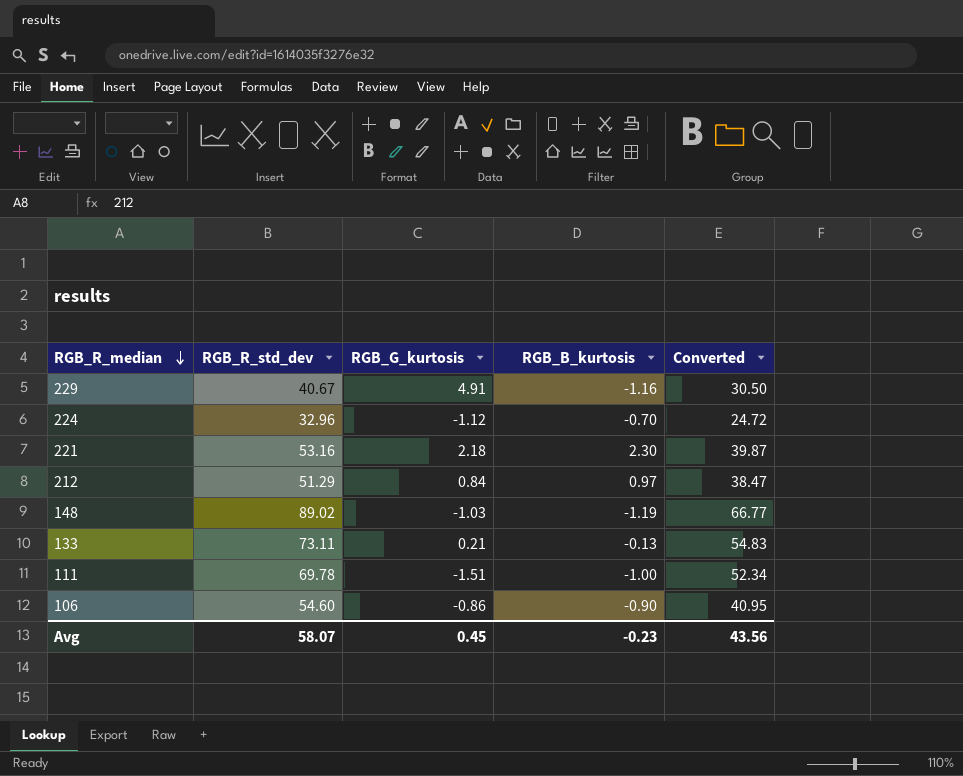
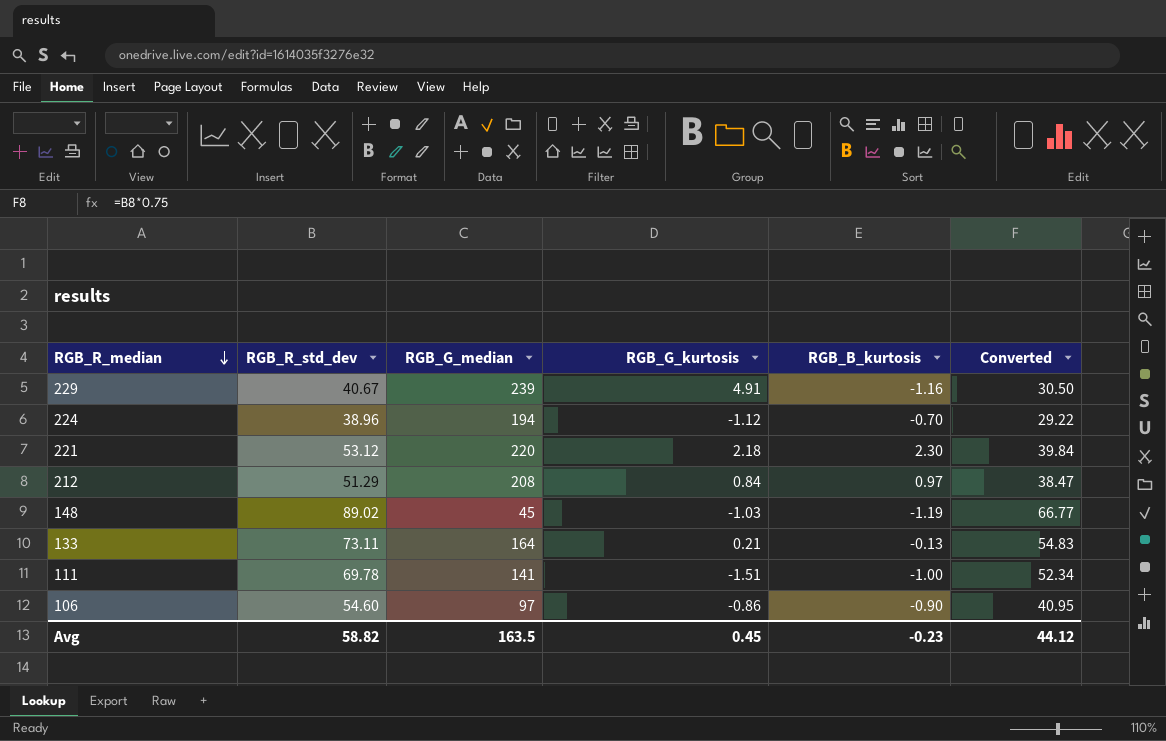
column RGB_G_median | position: none -> 3
224 | RGB_R_std_dev: 32.96 -> 38.96
224 | Converted: 24.72 -> 29.22
221 | RGB_R_std_dev: 53.16 -> 53.12
221 | Converted: 39.87 -> 39.84
Avg | RGB_R_std_dev: 58.07 -> 58.82
Avg | Converted: 43.56 -> 44.12

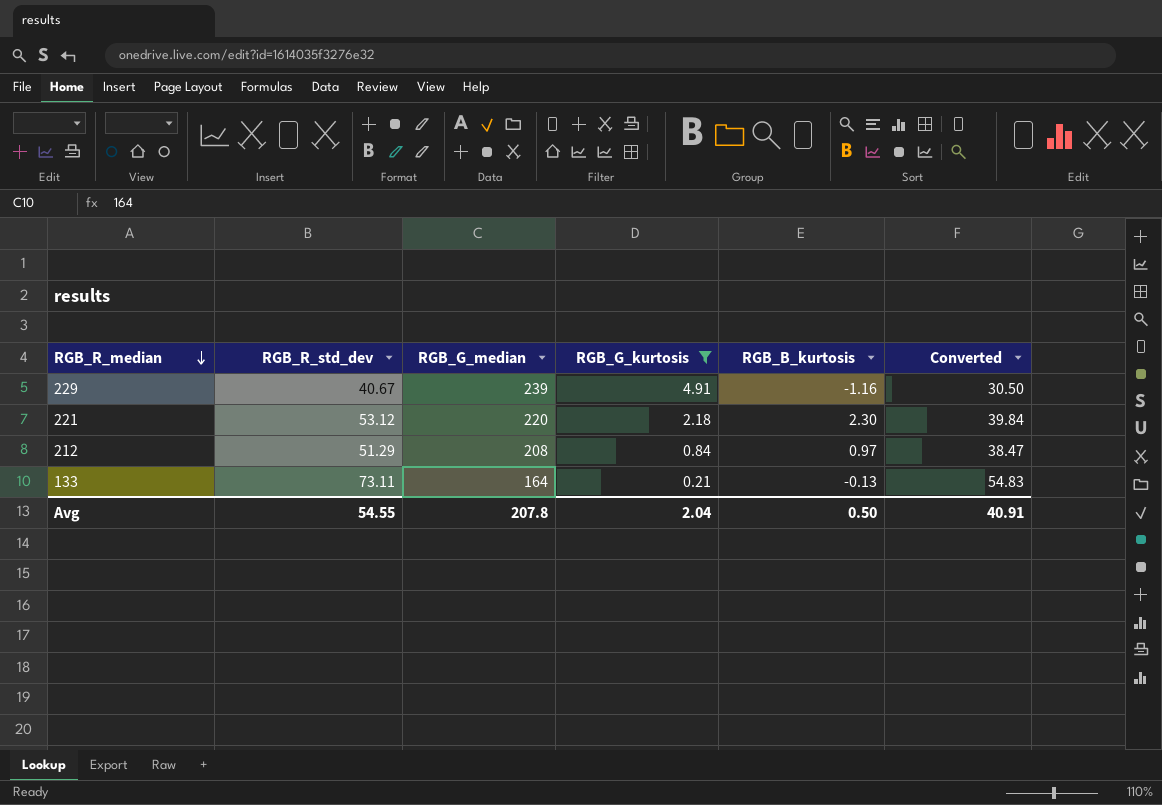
filter: none -> RGB_G_kurtosis >= 0.21
Avg | RGB_R_std_dev: 58.82 -> 54.55
Avg | RGB_G_median: 163.5 -> 207.8
Avg | RGB_G_kurtosis: 0.45 -> 2.04
Avg | RGB_B_kurtosis: -0.23 -> 0.50
Avg | Converted: 44.12 -> 40.91

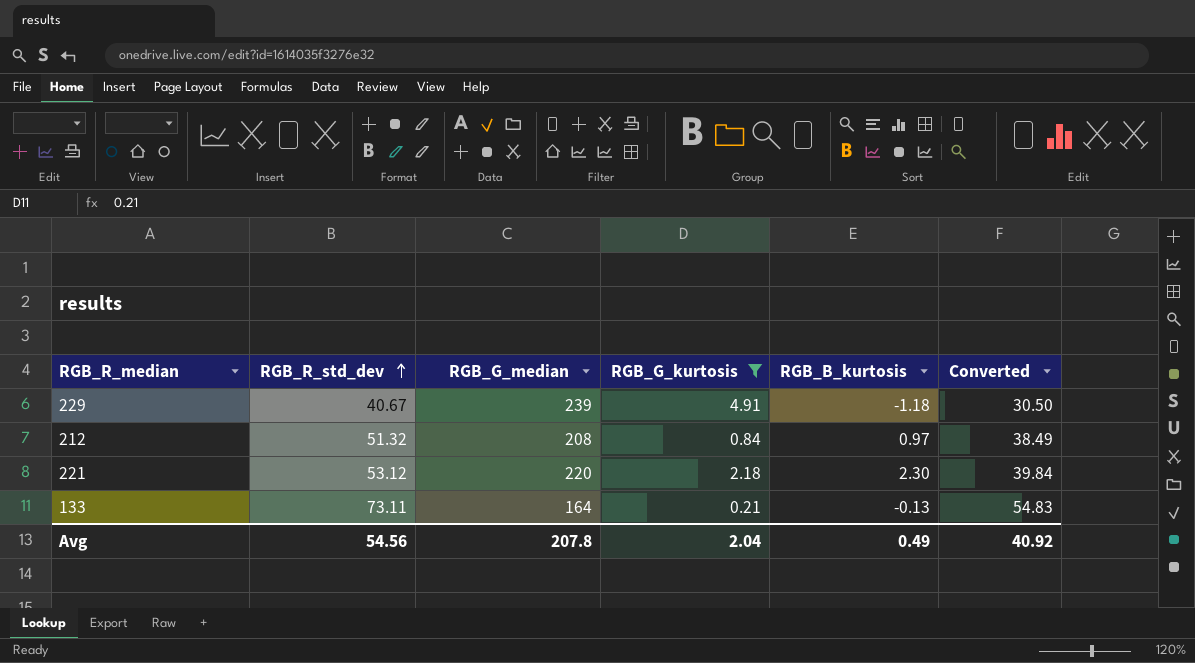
row order: RGB_R_median descending -> RGB_R_std_dev ascending
229 | RGB_B_kurtosis: -1.16 -> -1.18
212 | RGB_R_std_dev: 51.29 -> 51.32
212 | Converted: 38.47 -> 38.49
Avg | RGB_R_std_dev: 54.55 -> 54.56
Avg | RGB_B_kurtosis: 0.50 -> 0.49
Avg | Converted: 40.91 -> 40.92

